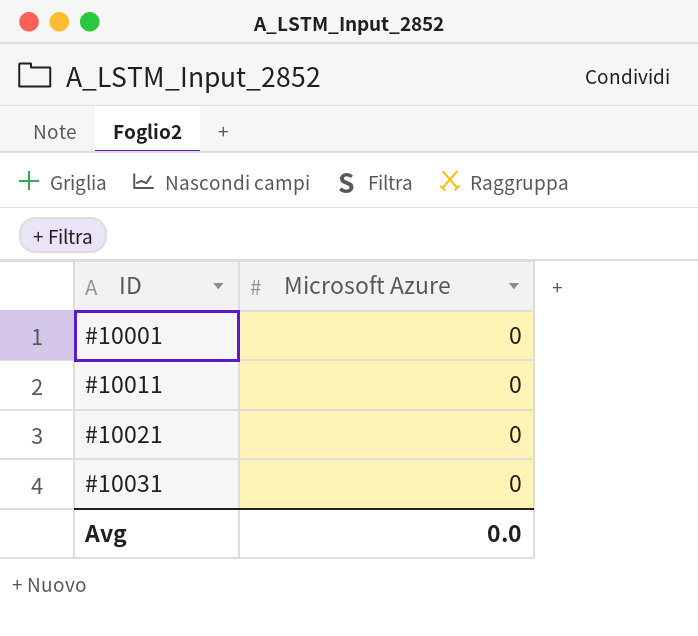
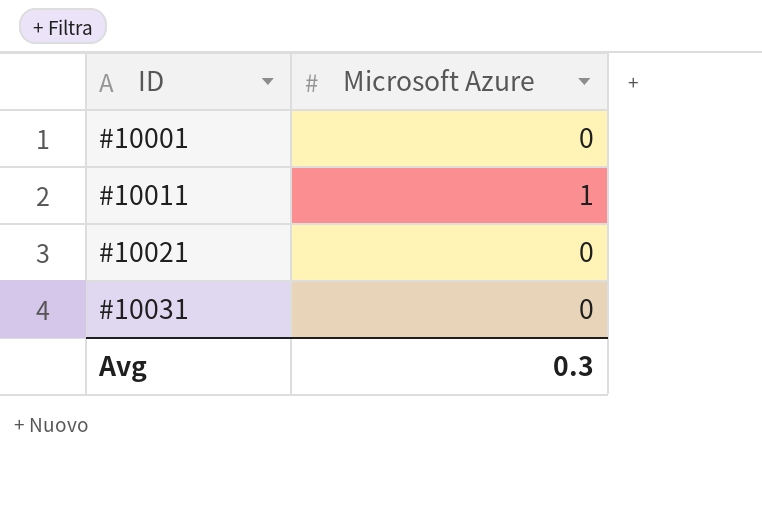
#10011 | Microsoft Azure: 0 -> 1
Avg | Microsoft Azure: 0.0 -> 0.3

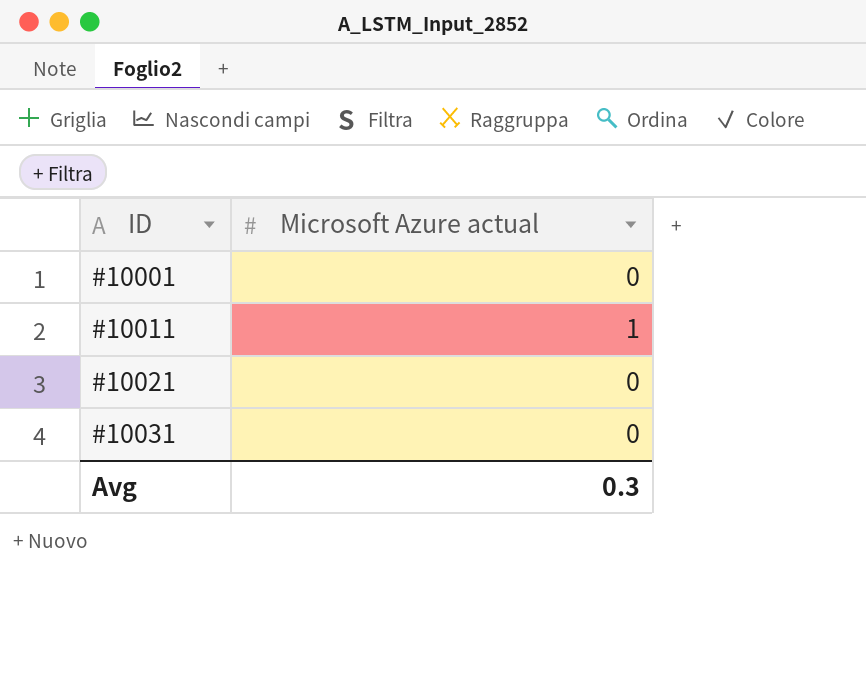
column name: Microsoft Azure -> Microsoft Azure actual

